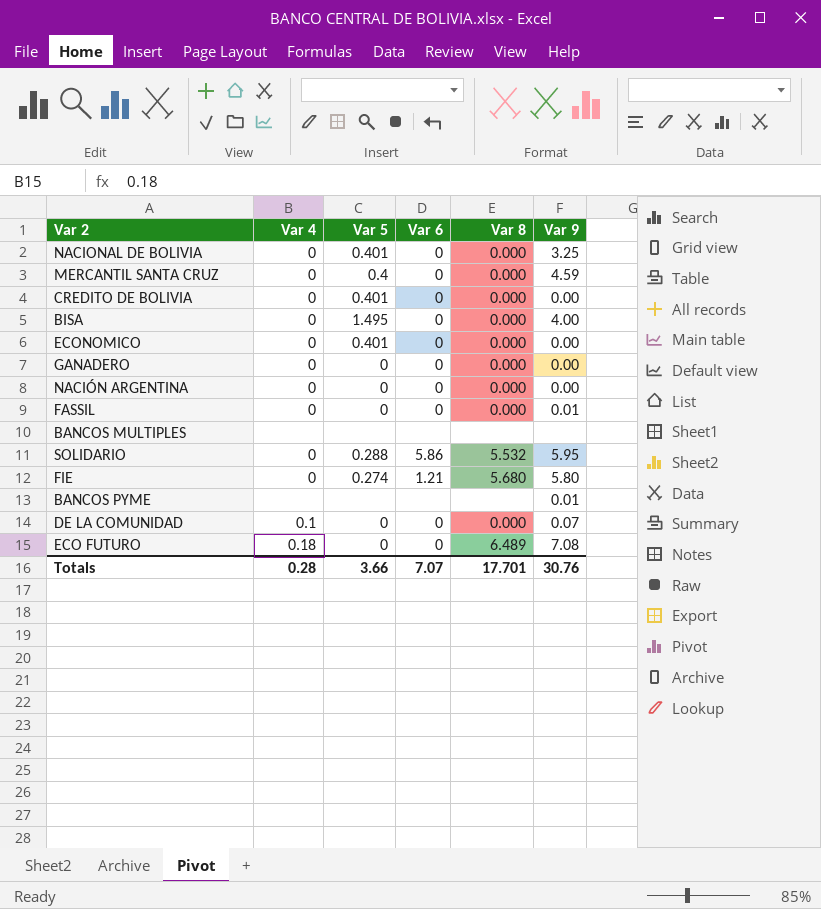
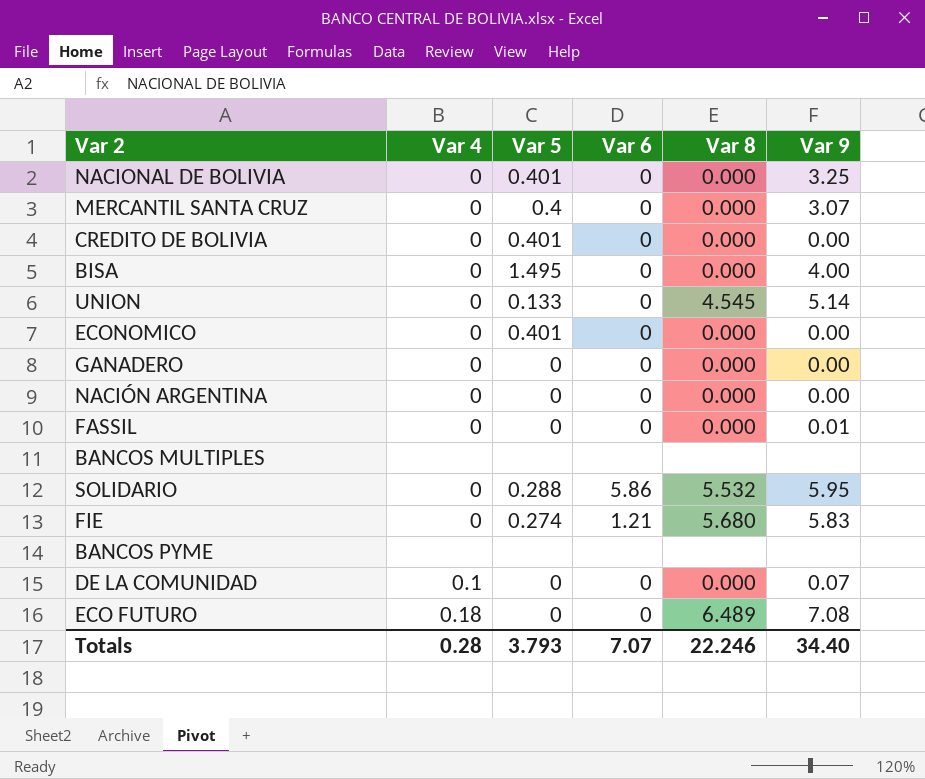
MERCANTIL SANTA CRUZ | Var 9: 4.59 -> 3.07
row UNION: none -> 0 | 0.133 | 0 | 4.545 | 5.14
FIE | Var 9: 5.80 -> 5.83
BANCOS PYME | Var 9: 0.01 -> none
Totals | Var 5: 3.66 -> 3.793
Totals | Var 8: 17.701 -> 22.246
Totals | Var 9: 30.76 -> 34.40

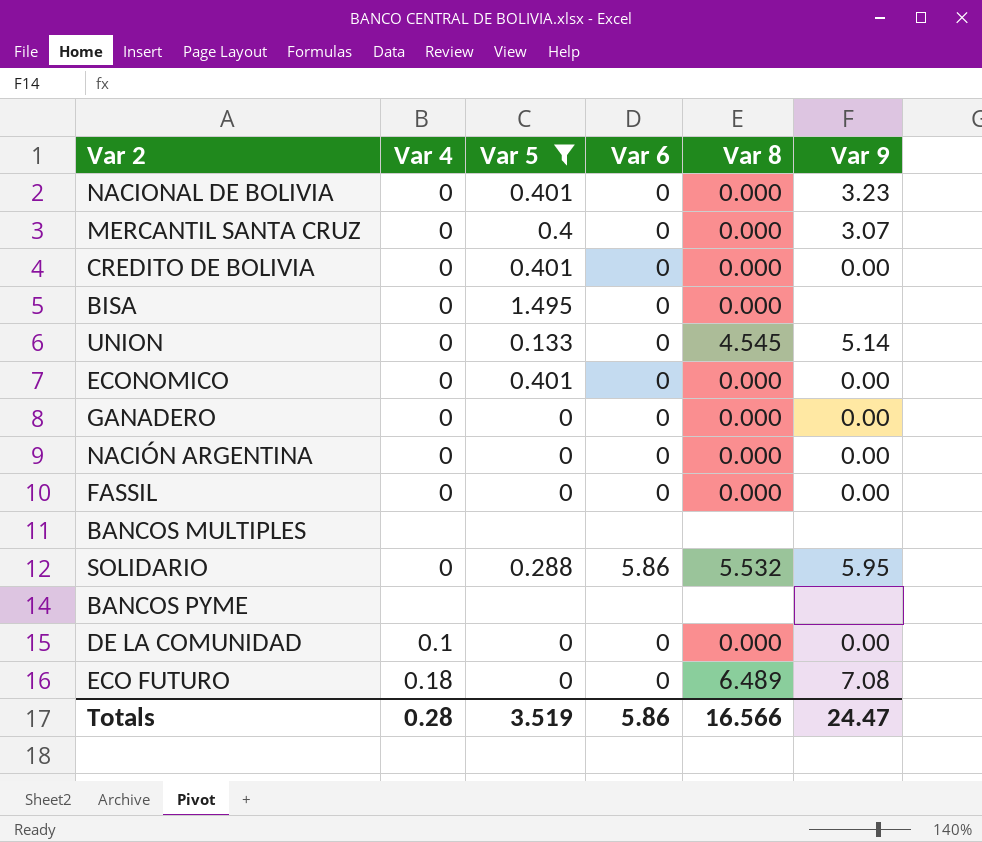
filter: none -> Var 5 != 0.274
NACIONAL DE BOLIVIA | Var 9: 3.25 -> 3.23
BISA | Var 9: 4.00 -> none
FASSIL | Var 9: 0.01 -> 0.00
DE LA COMUNIDAD | Var 9: 0.07 -> 0.00
Totals | Var 5: 3.793 -> 3.519
Totals | Var 6: 7.07 -> 5.86
Totals | Var 8: 22.246 -> 16.566
Totals | Var 9: 34.40 -> 24.47

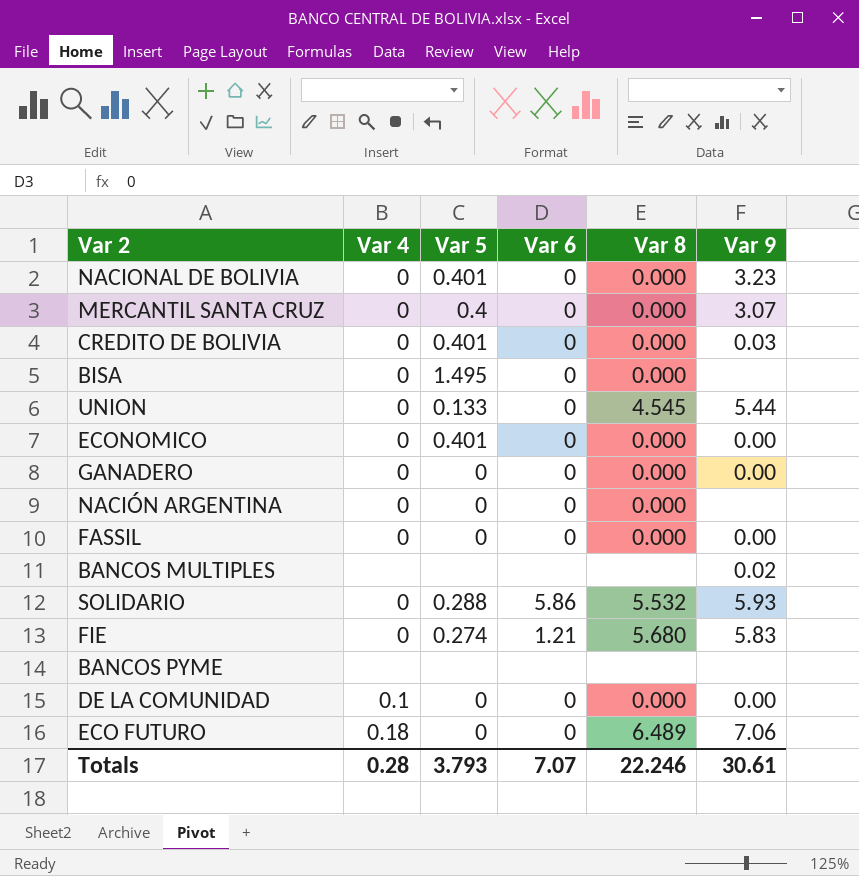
filter: Var 5 != 0.274 -> none
CREDITO DE BOLIVIA | Var 9: 0.00 -> 0.03
UNION | Var 9: 5.14 -> 5.44
NACIÓN ARGENTINA | Var 9: 0.00 -> none
BANCOS MULTIPLES | Var 9: none -> 0.02
SOLIDARIO | Var 9: 5.95 -> 5.93
ECO FUTURO | Var 9: 7.08 -> 7.06
Totals | Var 5: 3.519 -> 3.793
Totals | Var 6: 5.86 -> 7.07
Totals | Var 8: 16.566 -> 22.246
Totals | Var 9: 24.47 -> 30.61

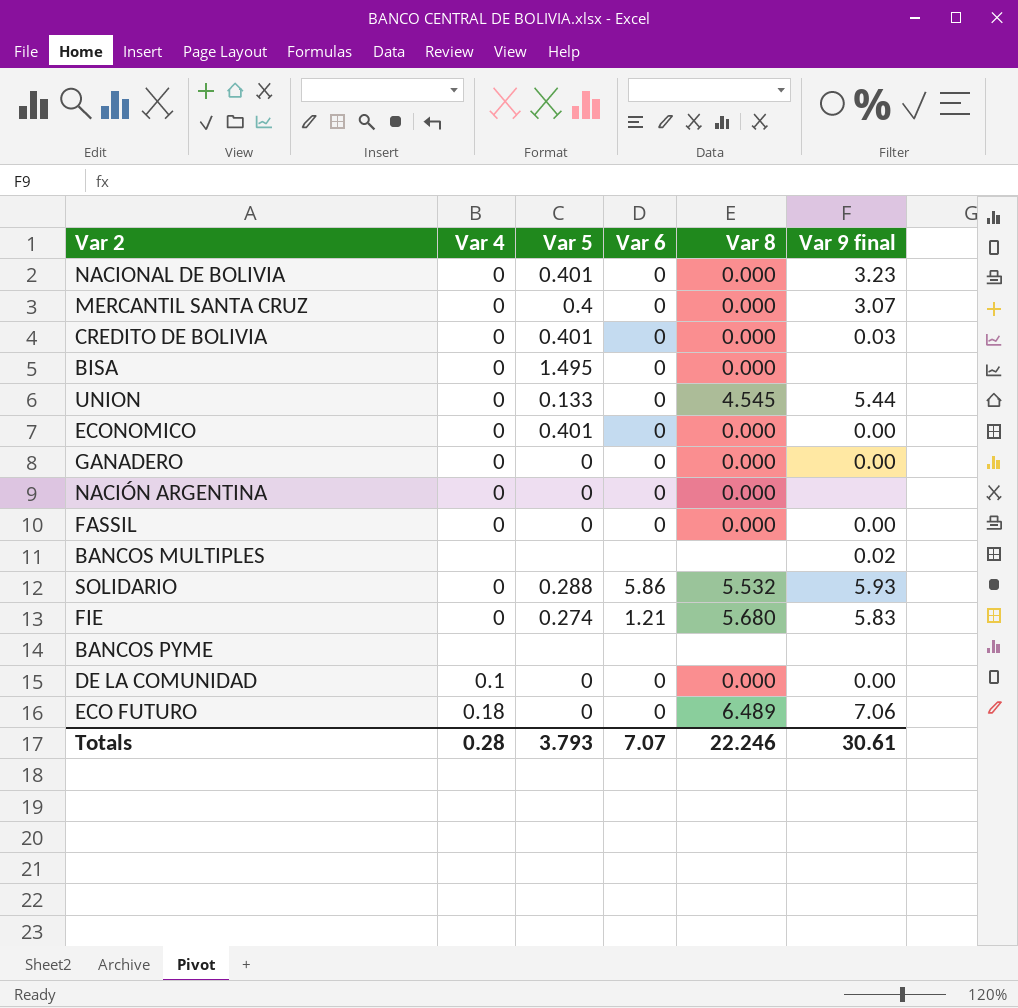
column name: Var 9 -> Var 9 final

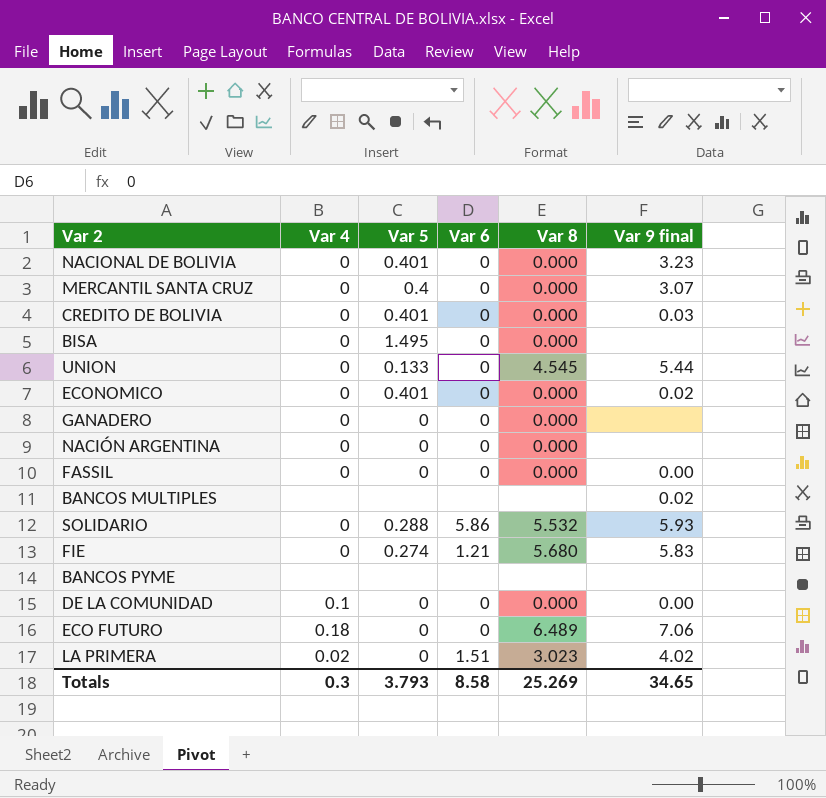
ECONOMICO | Var 9 final: 0.00 -> 0.02
GANADERO | Var 9 final: 0.00 -> none
row LA PRIMERA: none -> 0.02 | 0 | 1.51 | 3.023 | 4.02
Totals | Var 4: 0.28 -> 0.3
Totals | Var 6: 7.07 -> 8.58
Totals | Var 8: 22.246 -> 25.269
Totals | Var 9 final: 30.61 -> 34.65

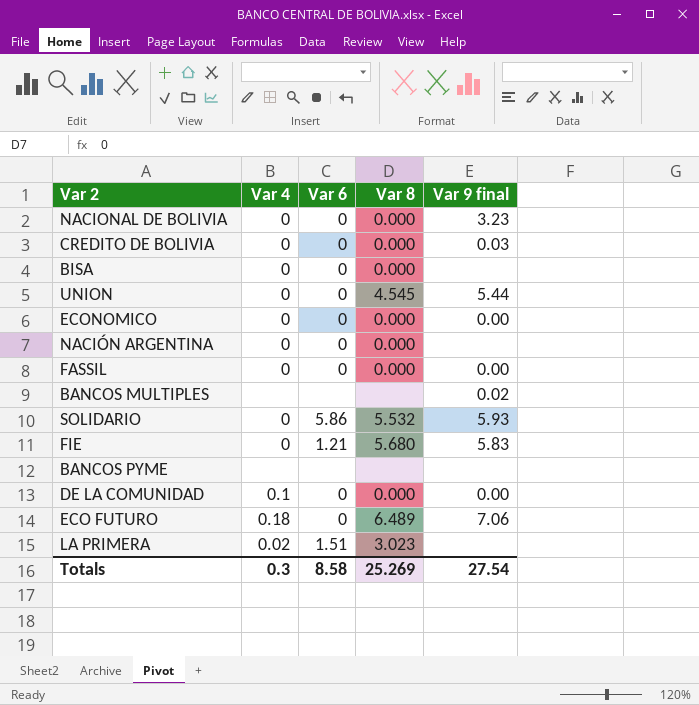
column Var 5 | position: 3 -> none
row MERCANTIL SANTA CRUZ: 0 | 0.4 | 0 | 0.000 | 3.07 -> none
row GANADERO: 0 | 0 | 0 | 0.000 | none -> none
ECONOMICO | Var 9 final: 0.02 -> 0.00
LA PRIMERA | Var 9 final: 4.02 -> none
Totals | Var 9 final: 34.65 -> 27.54

